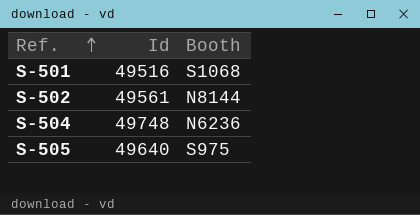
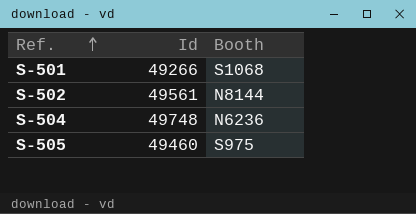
S-501 | Id: 49516 -> 49266
S-505 | Id: 49640 -> 49460

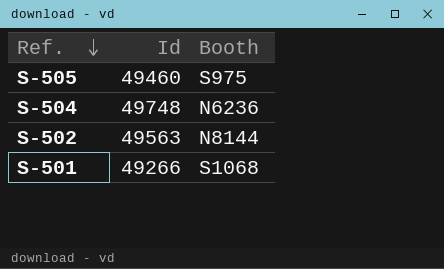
row order: Ref. ascending -> Ref. descending
S-502 | Id: 49561 -> 49563

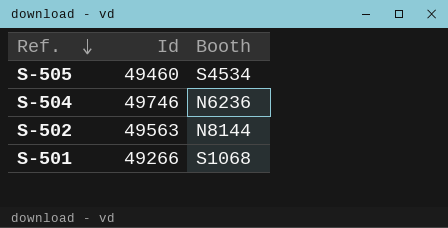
S-505 | Booth: S975 -> S4534
S-504 | Id: 49748 -> 49746

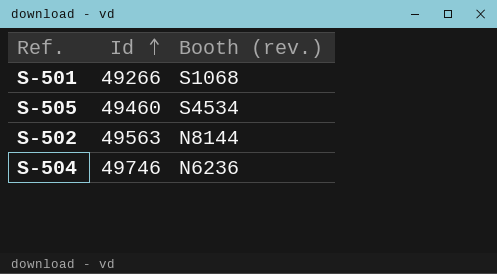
row order: Ref. descending -> Id ascending
column name: Booth -> Booth (rev.)

